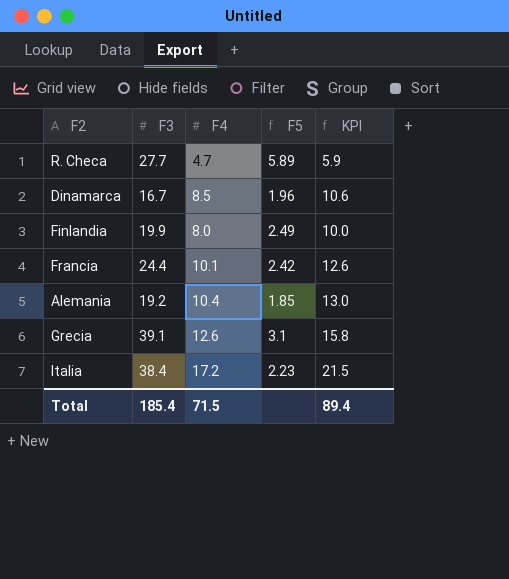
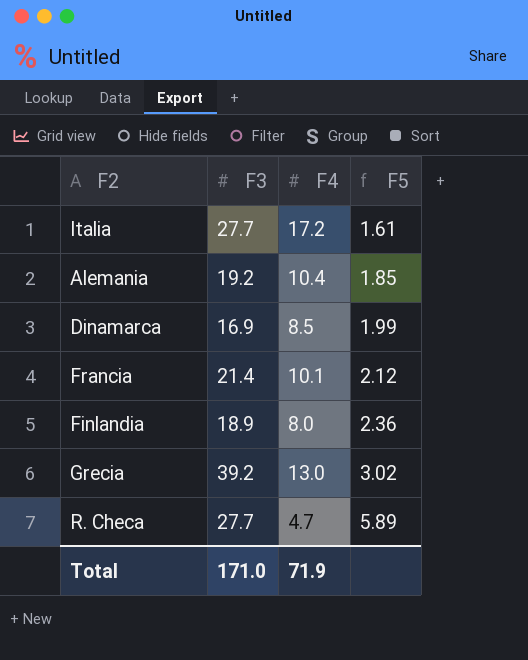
row order: none -> F5 ascending
column KPI | formula: [F4] * 1.25 -> none
Italia | F3: 38.4 -> 27.7
Italia | F5: 2.23 -> 1.61
Dinamarca | F3: 16.7 -> 16.9
Dinamarca | F5: 1.96 -> 1.99
Francia | F3: 24.4 -> 21.4
Francia | F5: 2.42 -> 2.12
Finlandia | F3: 19.9 -> 18.9
Finlandia | F5: 2.49 -> 2.36
Grecia | F3: 39.1 -> 39.2
Grecia | F4: 12.6 -> 13.0
Grecia | F5: 3.1 -> 3.02
Total | F3: 185.4 -> 171.0
Total | F4: 71.5 -> 71.9

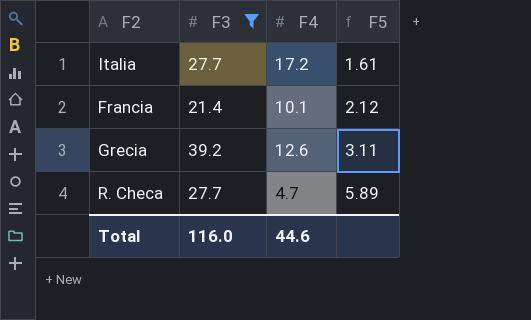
filter: none -> F3 >= 21.4
Grecia | F4: 13.0 -> 12.6
Grecia | F5: 3.02 -> 3.11
Total | F3: 171.0 -> 116.0
Total | F4: 71.9 -> 44.6

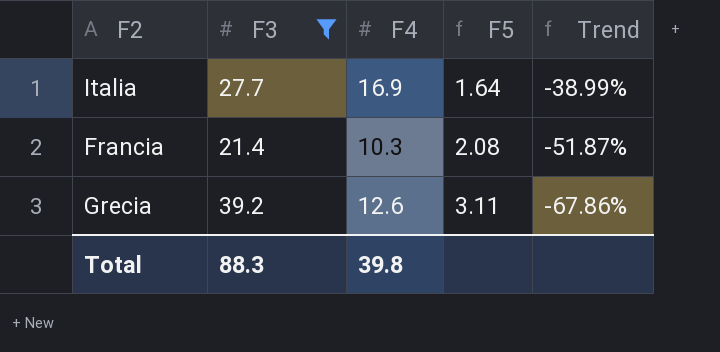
column Trend | formula: none -> ([F4] - [F3]) / [F3]
row R. Checa: 27.7 | 4.7 | 5.89 -> none
Italia | F4: 17.2 -> 16.9
Italia | F5: 1.61 -> 1.64
Francia | F4: 10.1 -> 10.3
Francia | F5: 2.12 -> 2.08
Total | F3: 116.0 -> 88.3
Total | F4: 44.6 -> 39.8

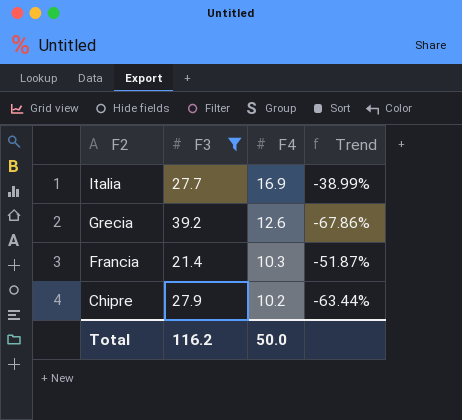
row order: F5 ascending -> F2 descending
column F5 | formula: [F3] / [F4] -> none
row Chipre: none -> 27.9 | 10.2 | -63.44%
Total | F3: 88.3 -> 116.2
Total | F4: 39.8 -> 50.0

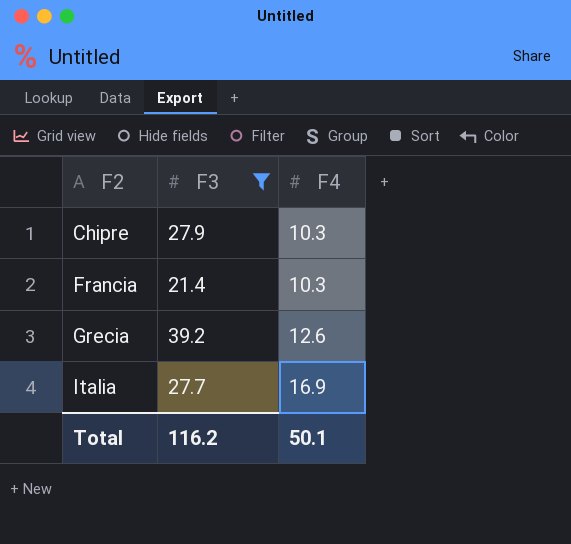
row order: F2 descending -> F2 ascending
column Trend | formula: ([F4] - [F3]) / [F3] -> none
Chipre | F4: 10.2 -> 10.3
Total | F4: 50.0 -> 50.1

